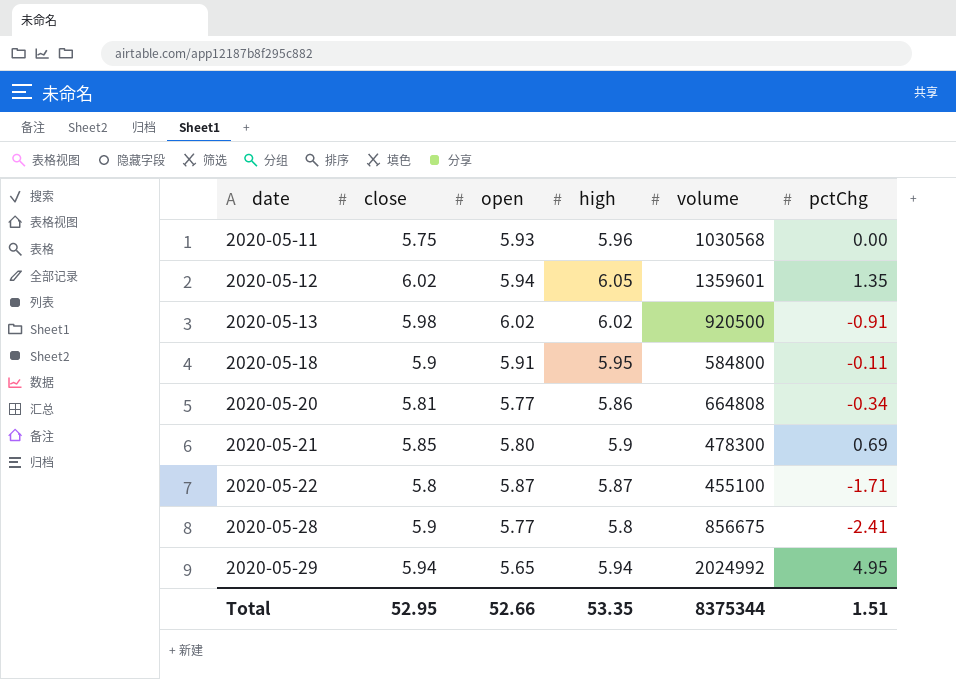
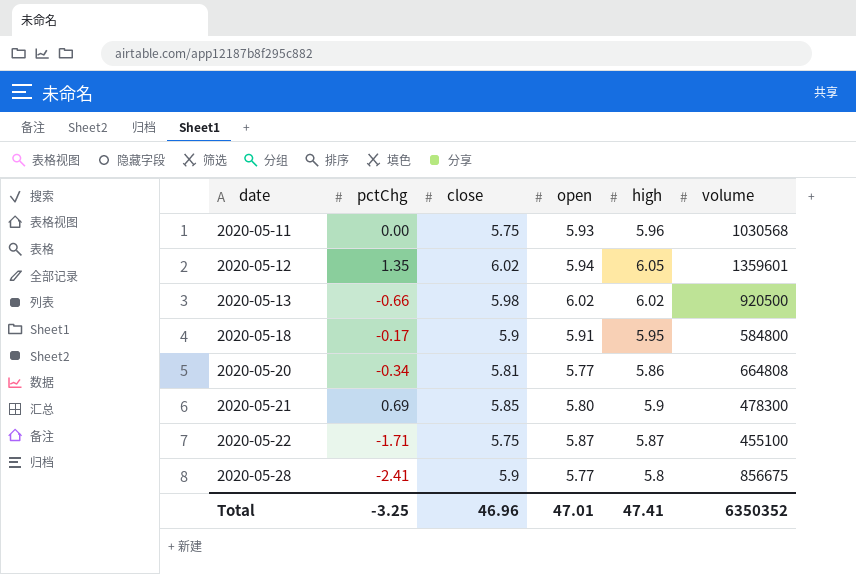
column pctChg | position: 6 -> 2
row 2020-05-29: 5.94 | 5.65 | 5.94 | 2024992 | 4.95 -> none
2020-05-13 | pctChg: -0.91 -> -0.66
2020-05-18 | pctChg: -0.11 -> -0.17
2020-05-22 | close: 5.8 -> 5.75
Total | pctChg: 1.51 -> -3.25
Total | close: 52.95 -> 46.96
Total | open: 52.66 -> 47.01
Total | high: 53.35 -> 47.41
Total | volume: 8375344 -> 6350352

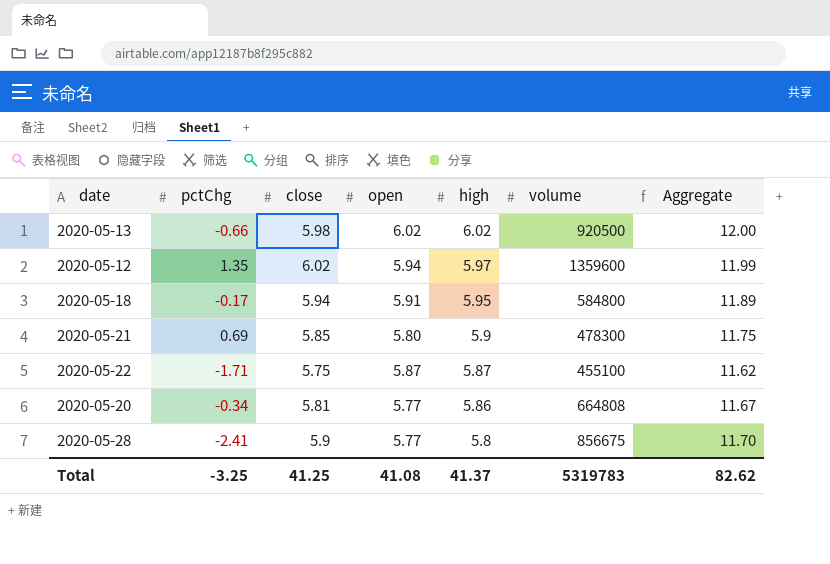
row order: date ascending -> high descending
column Aggregate | formula: none -> [close] + [high]
row 2020-05-11: 0.00 | 5.75 | 5.93 | 5.96 | 1030568 -> none
2020-05-12 | high: 6.05 -> 5.97
2020-05-12 | volume: 1359601 -> 1359600
2020-05-18 | close: 5.9 -> 5.94
Total | close: 46.96 -> 41.25
Total | open: 47.01 -> 41.08
Total | high: 47.41 -> 41.37
Total | volume: 6350352 -> 5319783

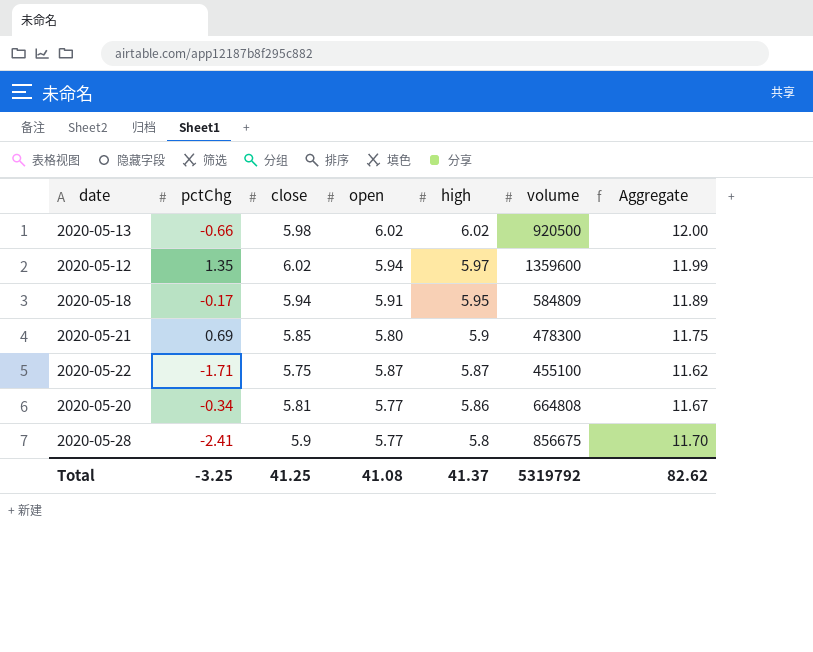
2020-05-18 | volume: 584800 -> 584809
Total | volume: 5319783 -> 5319792

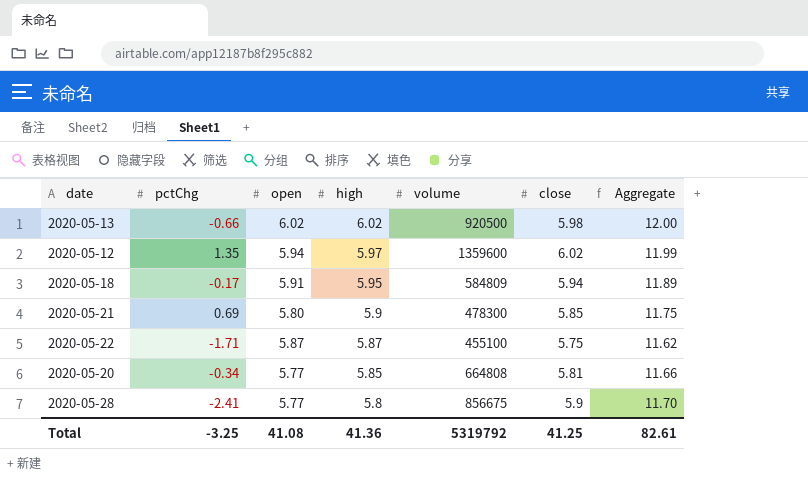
column close | position: 3 -> 6
2020-05-20 | high: 5.86 -> 5.85
2020-05-20 | Aggregate: 11.67 -> 11.66
Total | high: 41.37 -> 41.36
Total | Aggregate: 82.62 -> 82.61

